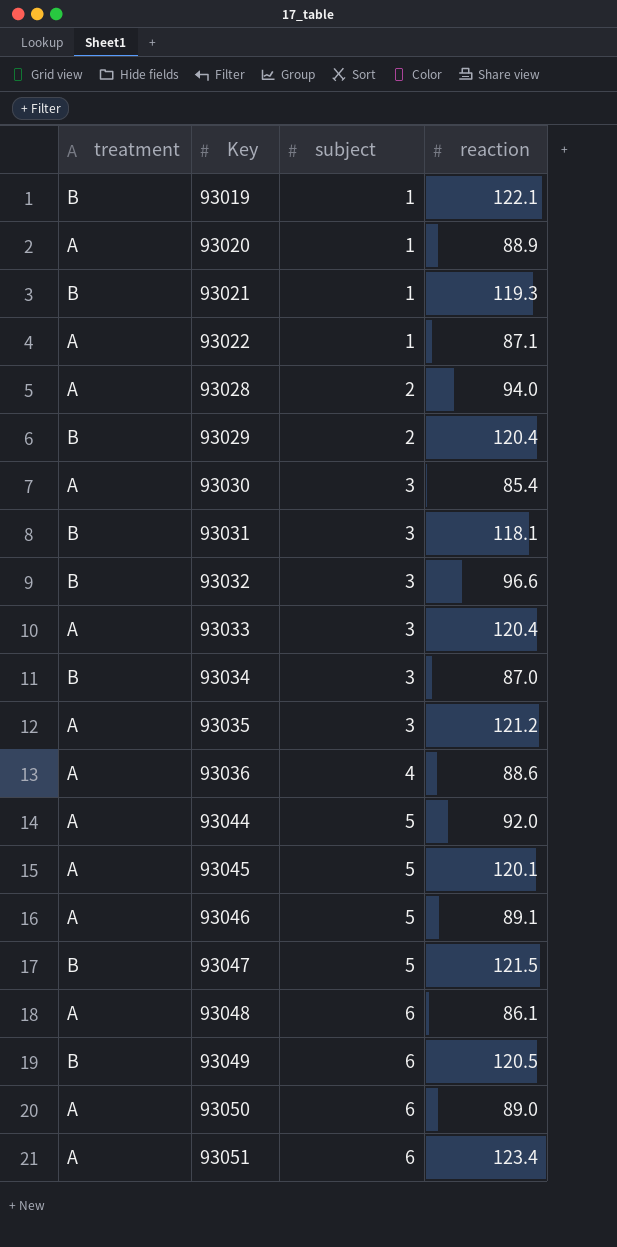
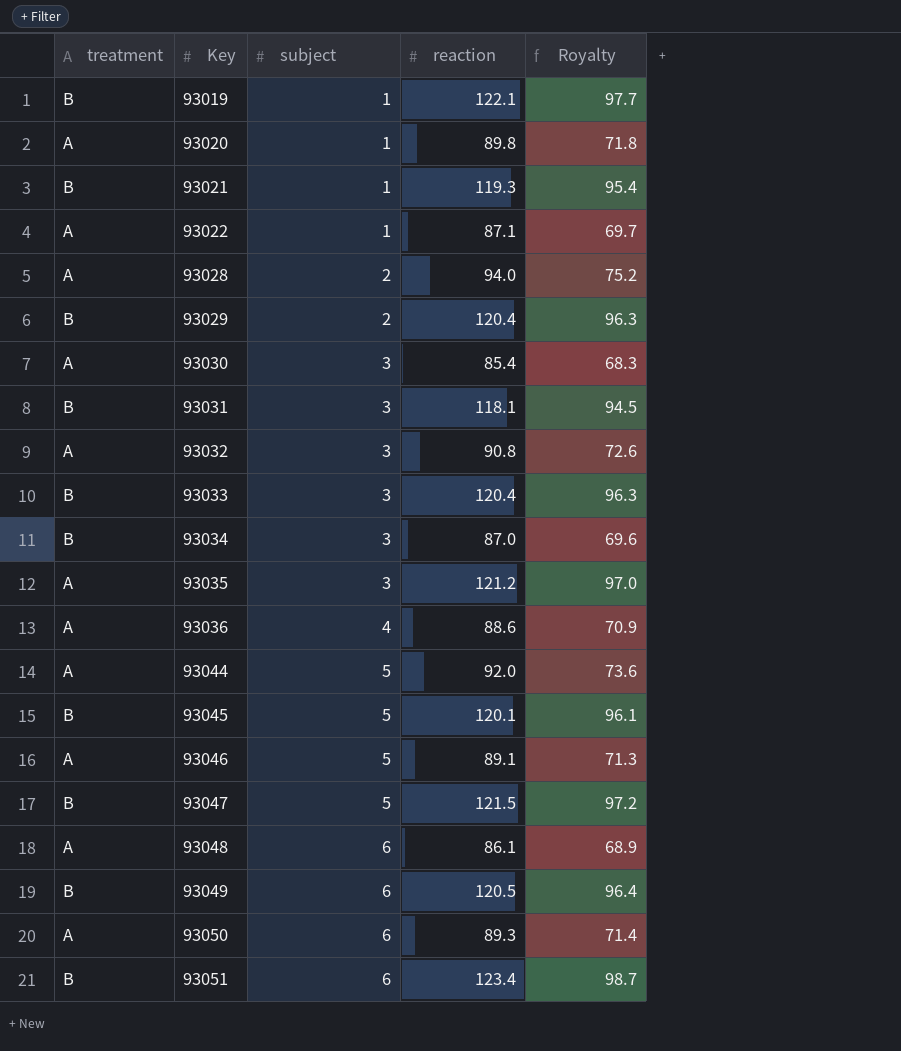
column Royalty | formula: none -> [reaction] * 0.8
93020 | reaction: 88.9 -> 89.8
93032 | treatment: B -> A
93032 | reaction: 96.6 -> 90.8
93033 | treatment: A -> B
93045 | treatment: A -> B
93050 | reaction: 89.0 -> 89.3
93051 | treatment: A -> B

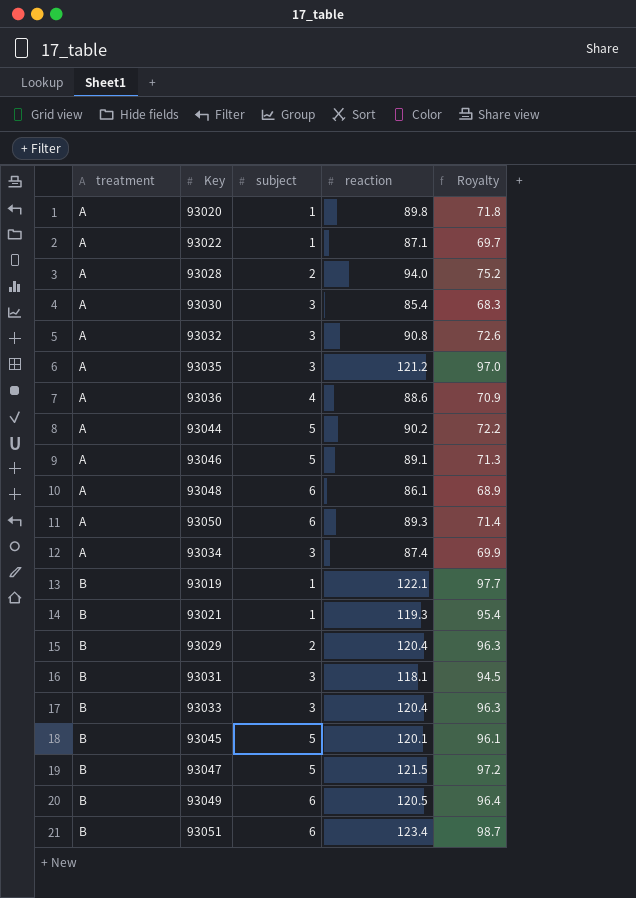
row order: Key ascending -> treatment ascending
93044 | reaction: 92.0 -> 90.2
93044 | Royalty: 73.6 -> 72.2
93034 | treatment: B -> A
93034 | reaction: 87.0 -> 87.4
93034 | Royalty: 69.6 -> 69.9

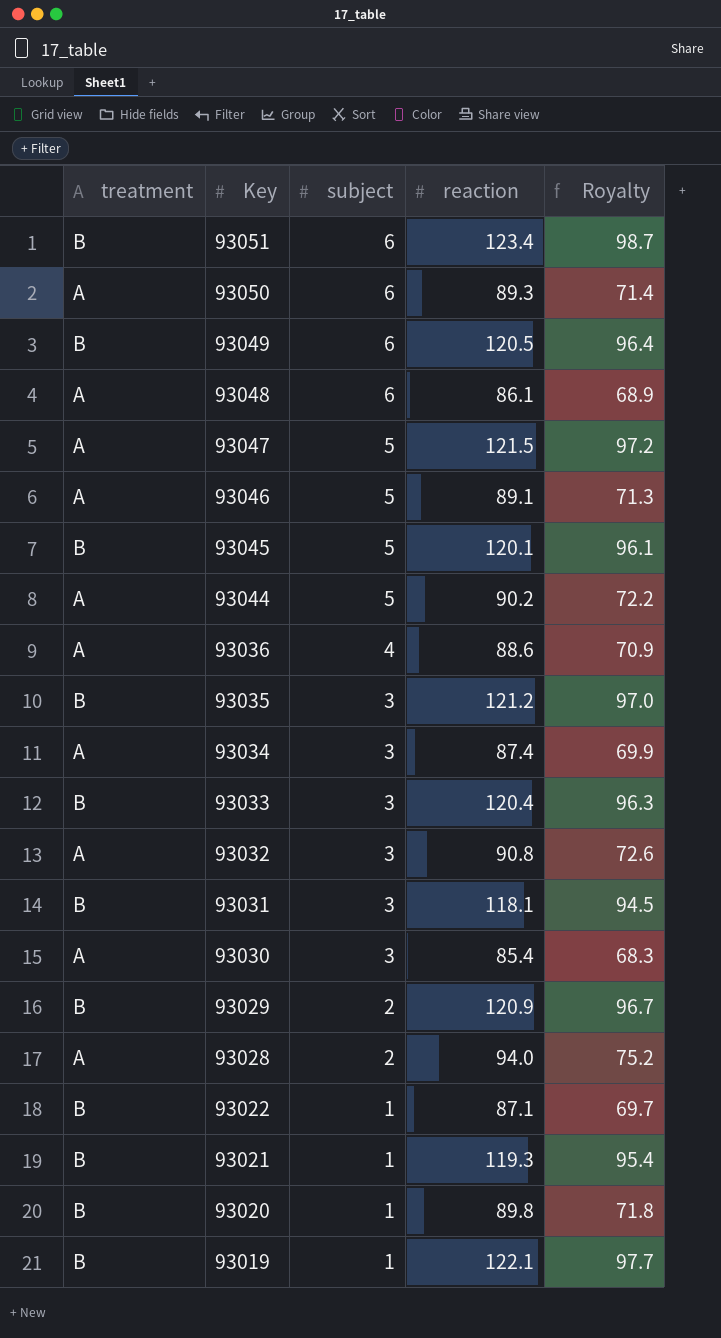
row order: treatment ascending -> Key descending
93047 | treatment: B -> A
93035 | treatment: A -> B
93029 | reaction: 120.4 -> 120.9
93029 | Royalty: 96.3 -> 96.7
93022 | treatment: A -> B
93020 | treatment: A -> B

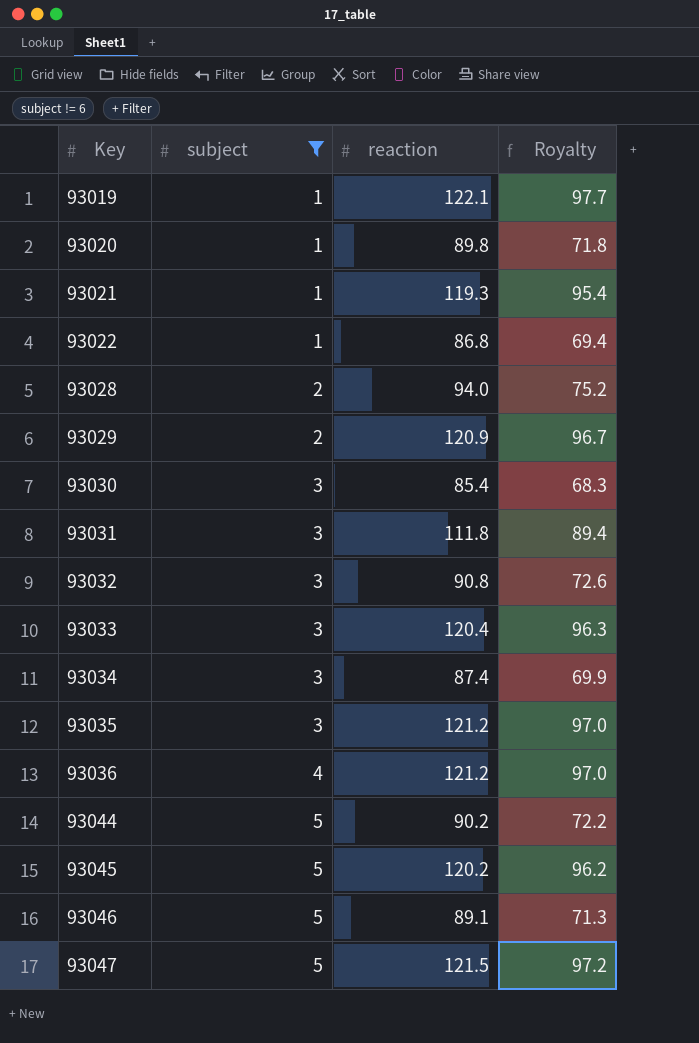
filter: none -> subject != 6
row order: Key descending -> Key ascending
column treatment | position: 1 -> none
93022 | reaction: 87.1 -> 86.8
93022 | Royalty: 69.7 -> 69.4
93031 | reaction: 118.1 -> 111.8
93031 | Royalty: 94.5 -> 89.4
93036 | reaction: 88.6 -> 121.2
93036 | Royalty: 70.9 -> 97.0
93045 | reaction: 120.1 -> 120.2
93045 | Royalty: 96.1 -> 96.2

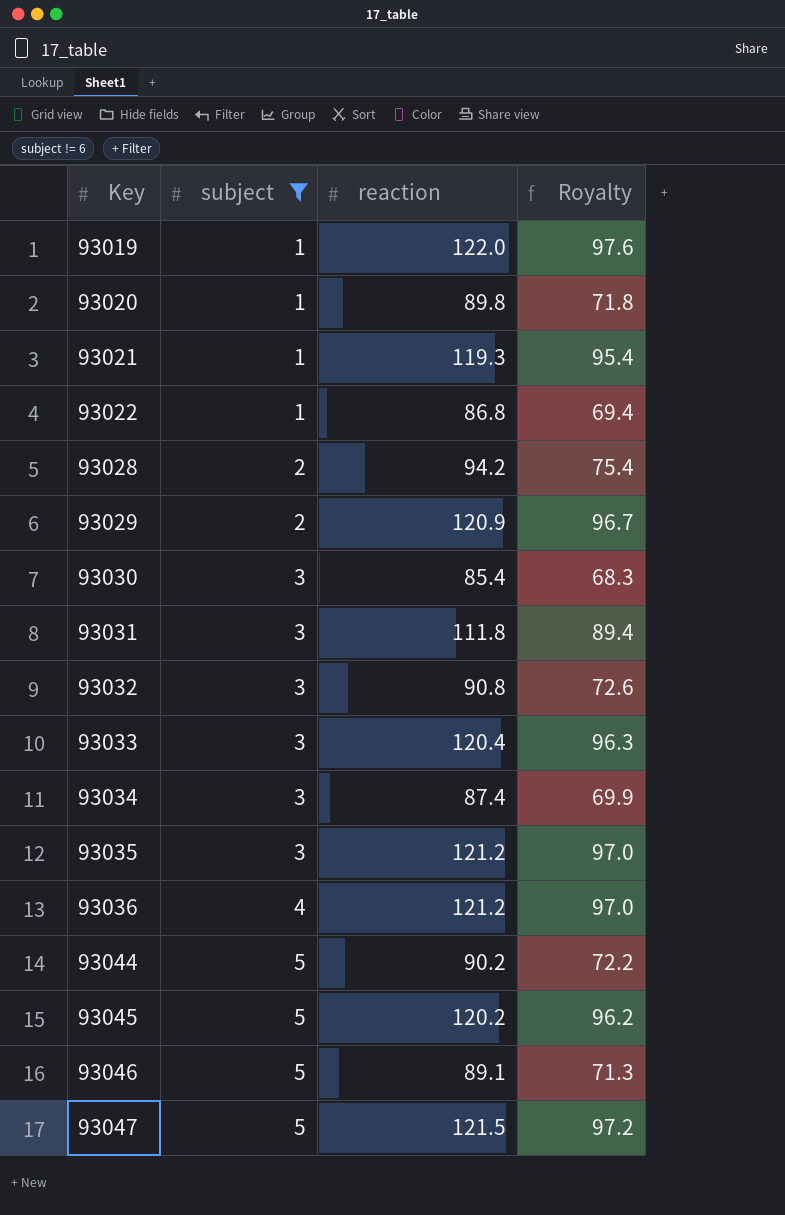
93019 | reaction: 122.1 -> 122.0
93019 | Royalty: 97.7 -> 97.6
93028 | reaction: 94.0 -> 94.2
93028 | Royalty: 75.2 -> 75.4

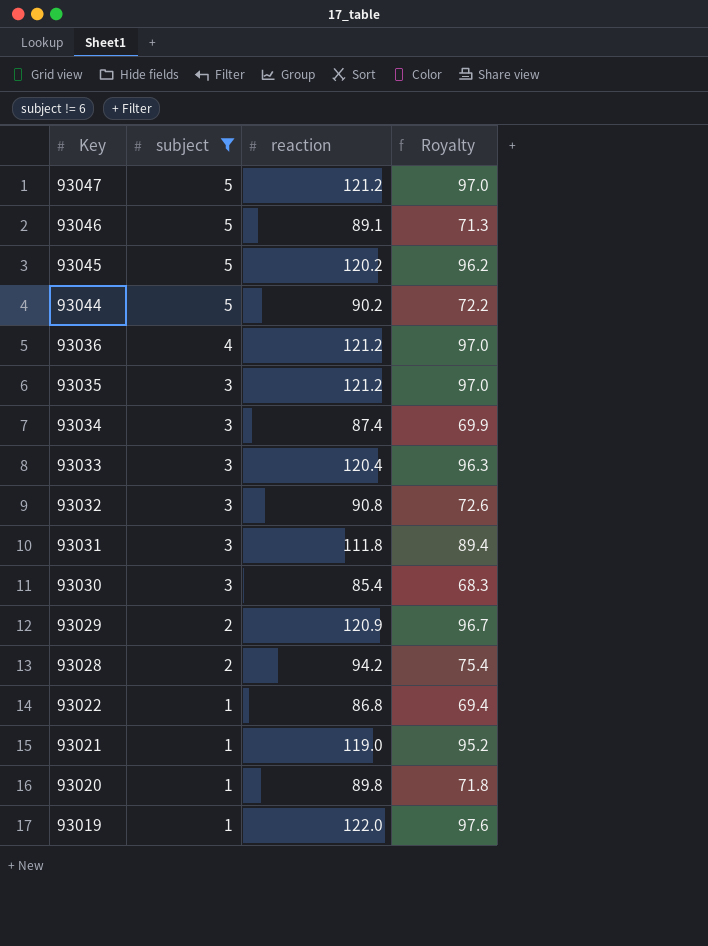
row order: Key ascending -> Key descending
93047 | reaction: 121.5 -> 121.2
93047 | Royalty: 97.2 -> 97.0
93021 | reaction: 119.3 -> 119.0
93021 | Royalty: 95.4 -> 95.2

